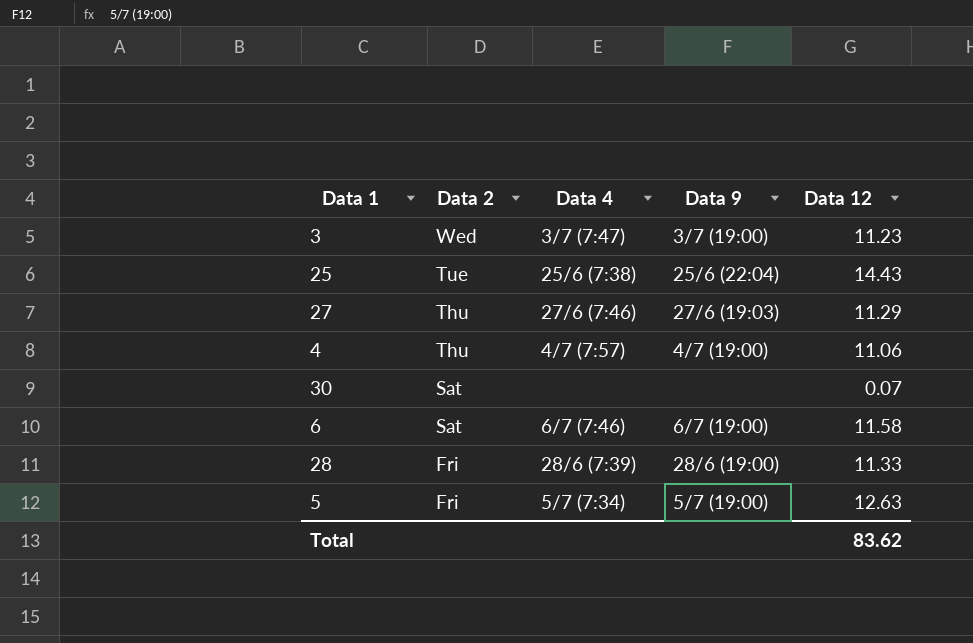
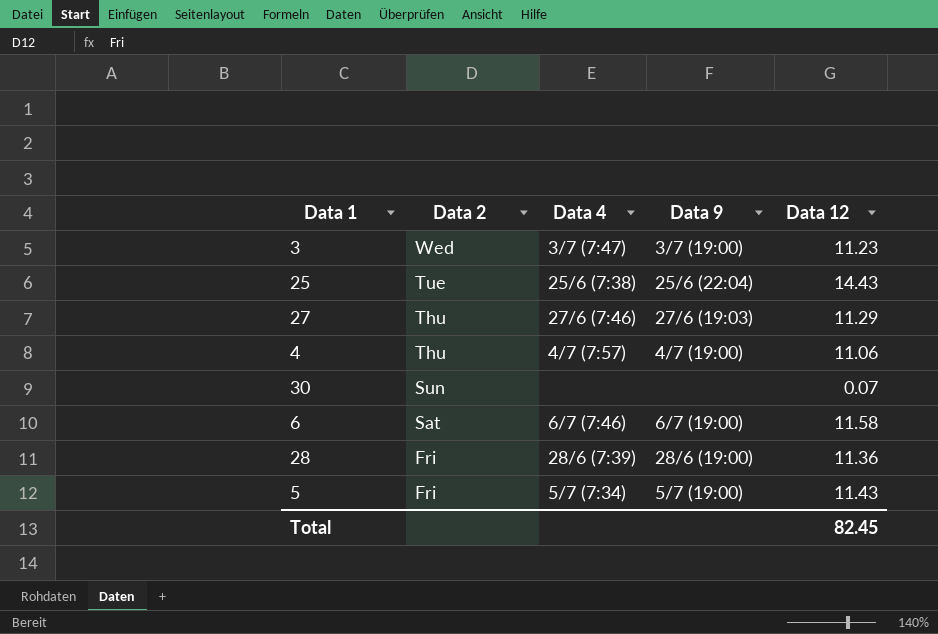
30 | Data 2: Sat -> Sun
28 | Data 12: 11.33 -> 11.36
5 | Data 12: 12.63 -> 11.43
Total | Data 12: 83.62 -> 82.45

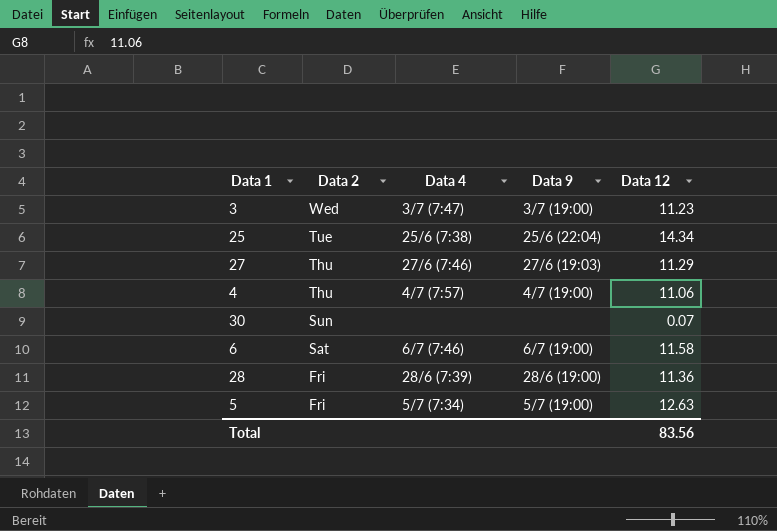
25 | Data 12: 14.43 -> 14.34
5 | Data 12: 11.43 -> 12.63
Total | Data 12: 82.45 -> 83.56

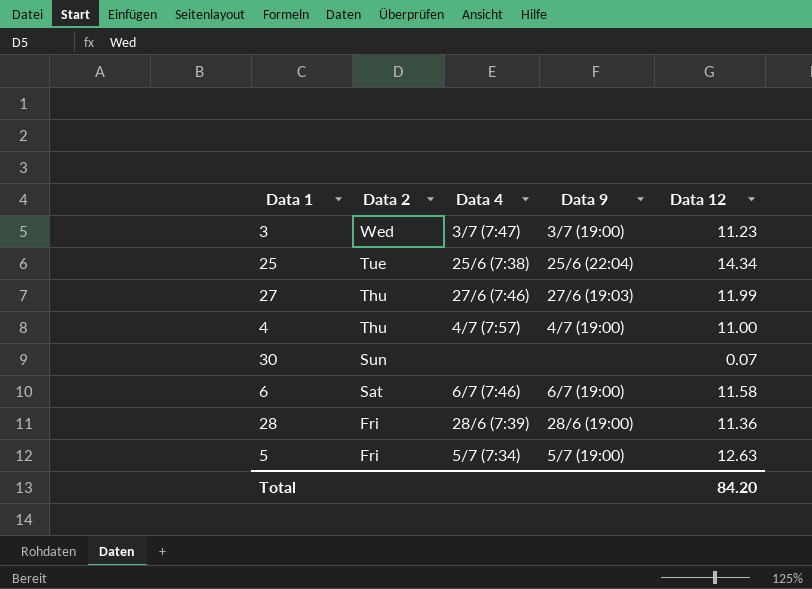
27 | Data 12: 11.29 -> 11.99
4 | Data 12: 11.06 -> 11.00
Total | Data 12: 83.56 -> 84.20

